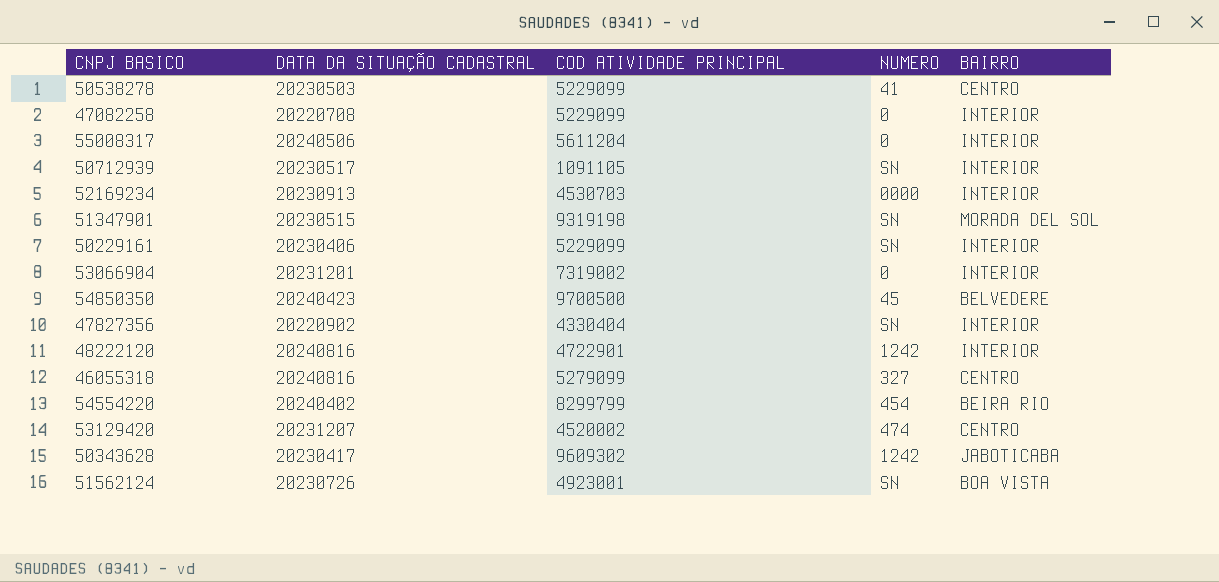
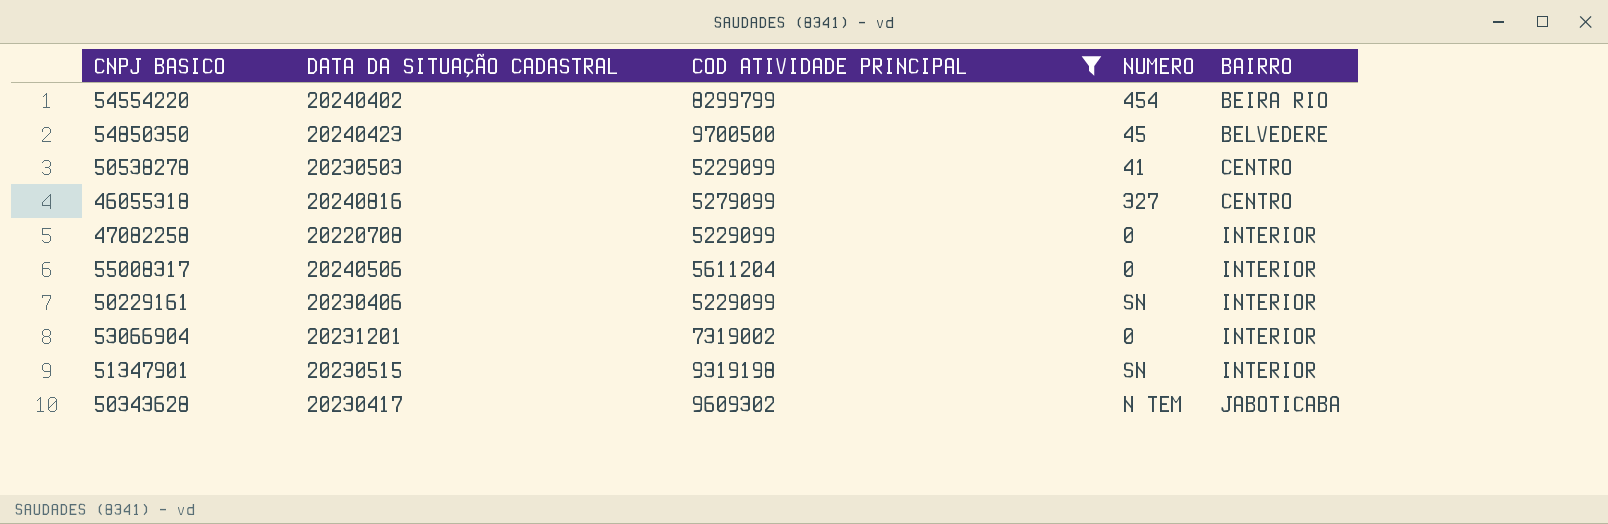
filter: none -> COD ATIVIDADE PRINCIPAL >= 5229099
row order: none -> BAIRRO ascending
51347901 | BAIRRO: MORADA DEL SOL -> INTERIOR
50343628 | NUMERO: 1242 -> N TEM

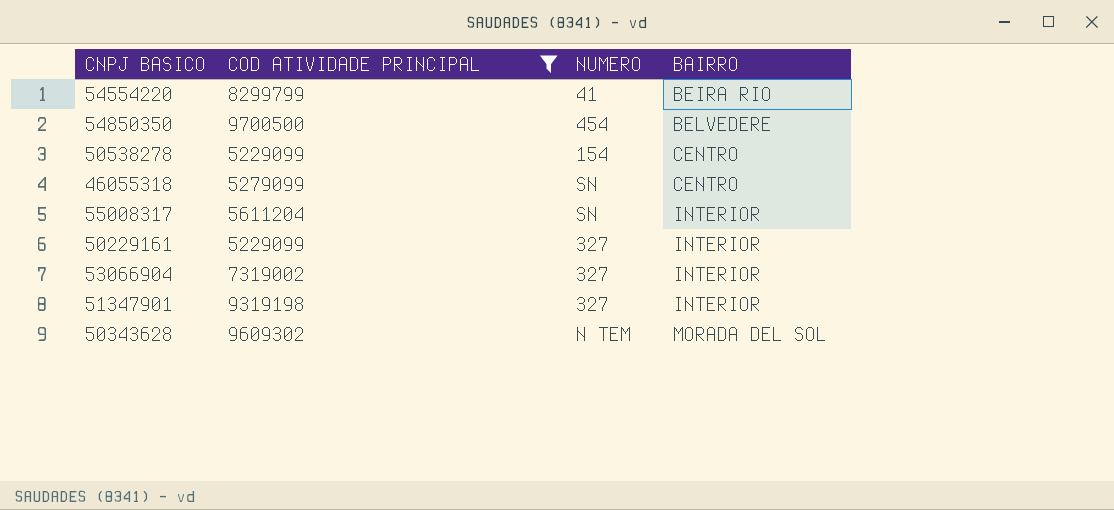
column DATA DA SITUAÇÃO CADASTRAL | position: 2 -> none
row 47082258: 20220708 | 5229099 | 0 | INTERIOR -> none
54554220 | NUMERO: 454 -> 41
54850350 | NUMERO: 45 -> 454
50538278 | NUMERO: 41 -> 154
46055318 | NUMERO: 327 -> SN
55008317 | NUMERO: 0 -> SN
50229161 | NUMERO: SN -> 327
53066904 | NUMERO: 0 -> 327
51347901 | NUMERO: SN -> 327
50343628 | BAIRRO: JABOTICABA -> MORADA DEL SOL

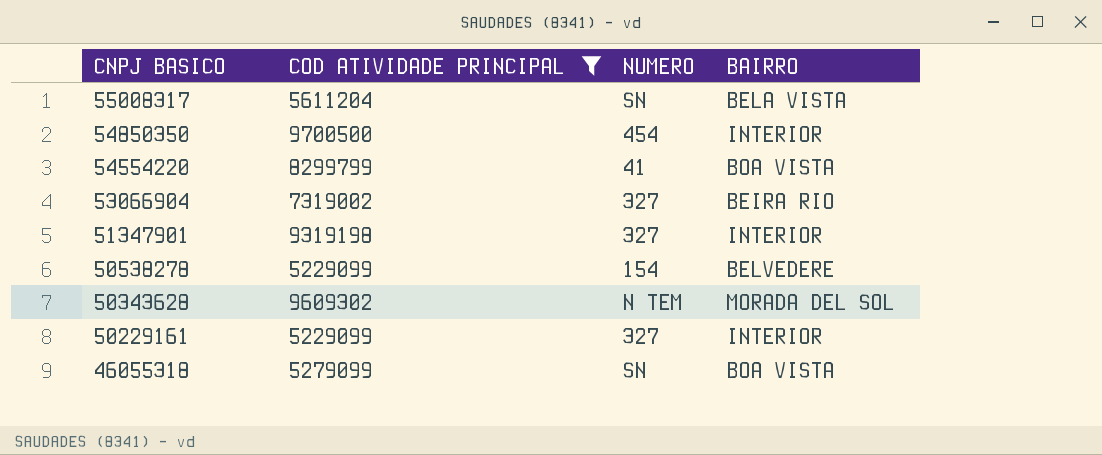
row order: BAIRRO ascending -> CNPJ BASICO descending
55008317 | BAIRRO: INTERIOR -> BELA VISTA
54850350 | BAIRRO: BELVEDERE -> INTERIOR
54554220 | BAIRRO: BEIRA RIO -> BOA VISTA
53066904 | BAIRRO: INTERIOR -> BEIRA RIO
50538278 | BAIRRO: CENTRO -> BELVEDERE
46055318 | BAIRRO: CENTRO -> BOA VISTA

